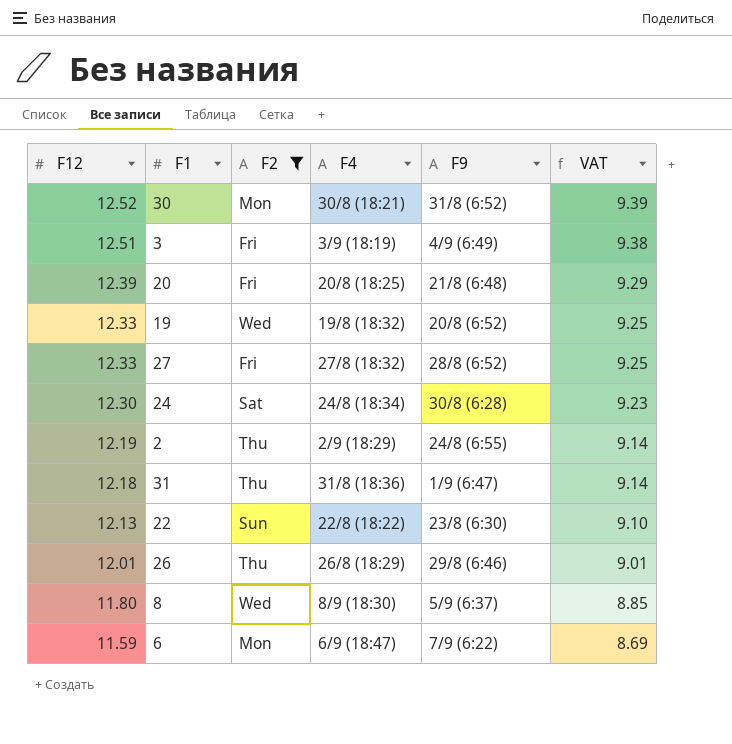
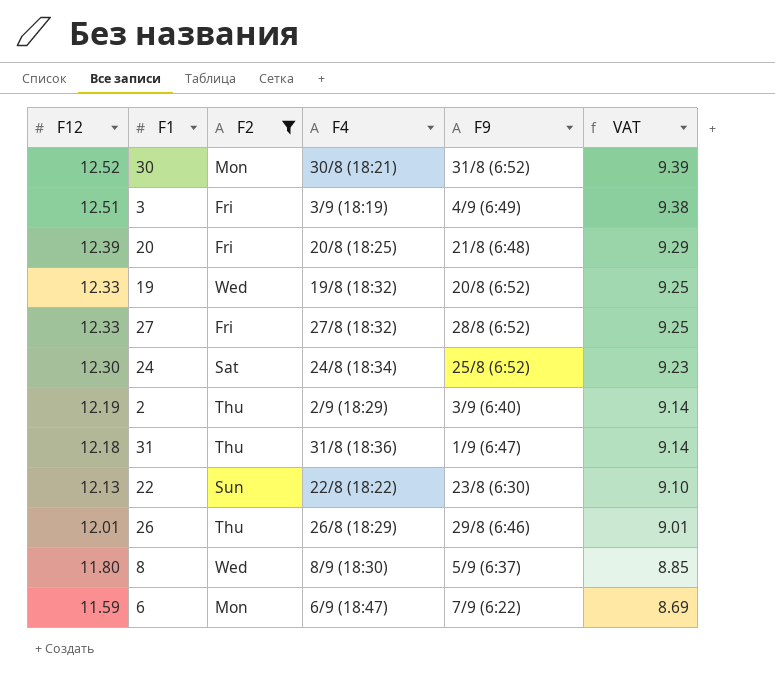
24 | F9: 30/8 (6:28) -> 25/8 (6:52)
2 | F9: 24/8 (6:55) -> 3/9 (6:40)

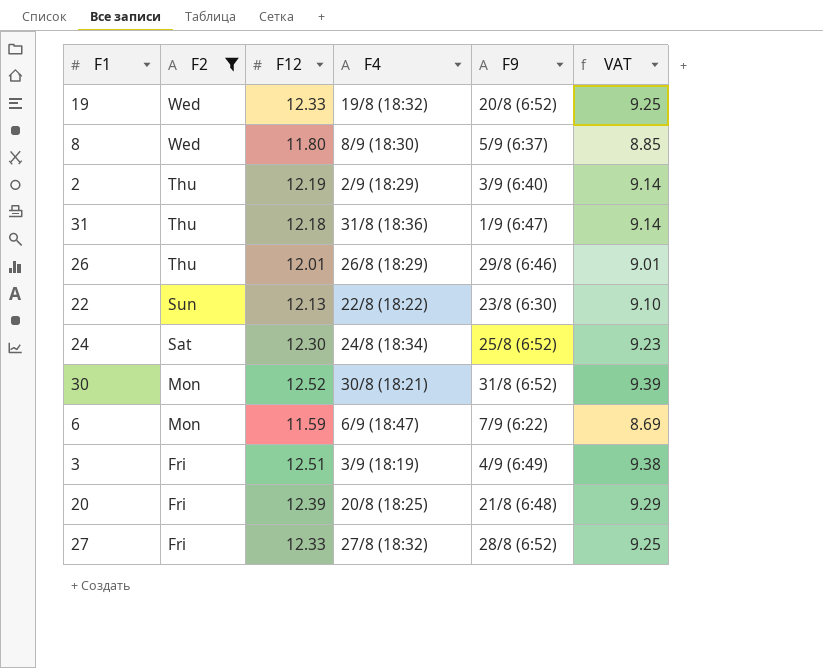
row order: F12 descending -> F2 descending
column F12 | position: 1 -> 3

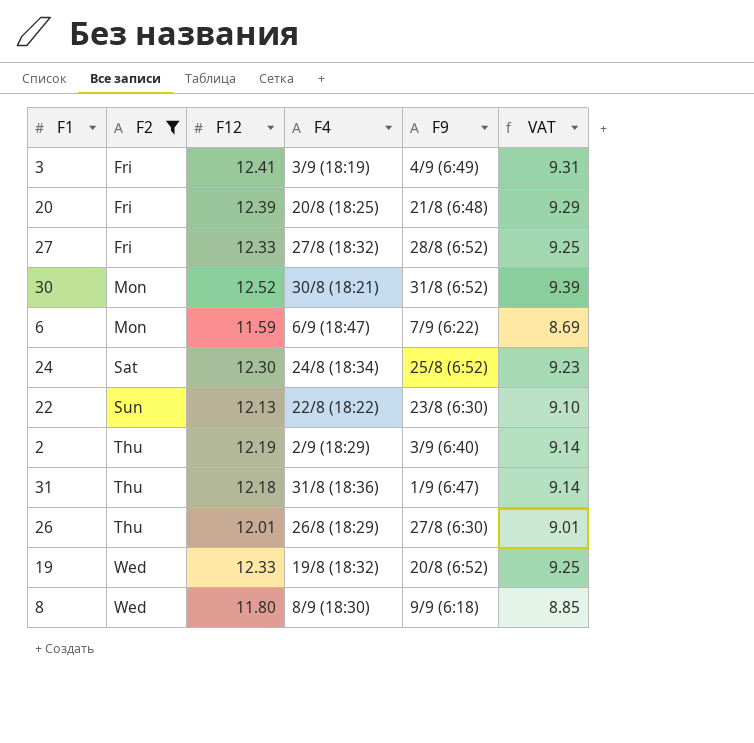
row order: F2 descending -> F2 ascending
3 | F12: 12.51 -> 12.41
3 | VAT: 9.38 -> 9.31
26 | F9: 29/8 (6:46) -> 27/8 (6:30)
8 | F9: 5/9 (6:37) -> 9/9 (6:18)

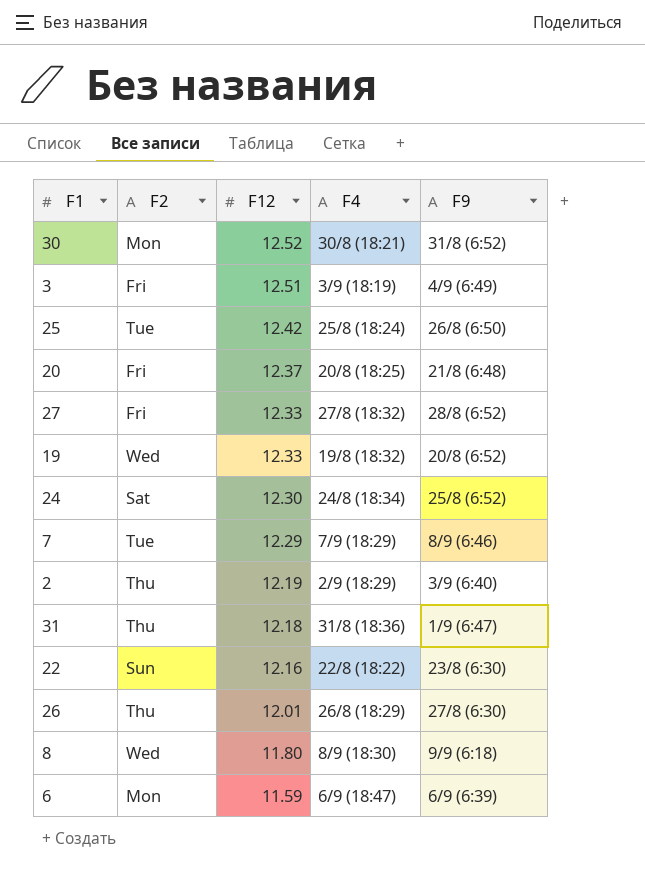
filter: F2 != Tue -> none
row order: F2 ascending -> F12 descending
column VAT | formula: [F12] * 0.75 -> none
3 | F12: 12.41 -> 12.51
20 | F12: 12.39 -> 12.37
22 | F12: 12.13 -> 12.16
6 | F9: 7/9 (6:22) -> 6/9 (6:39)

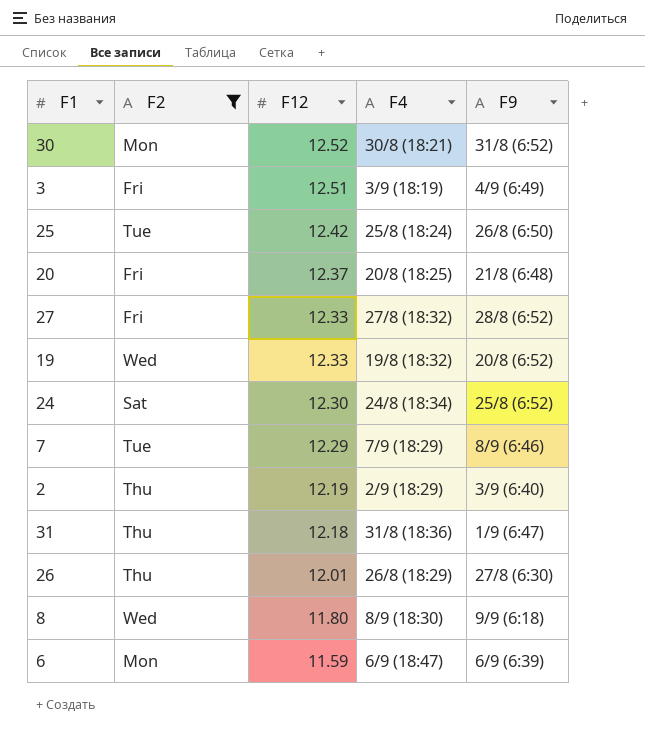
filter: none -> F2 != Sun

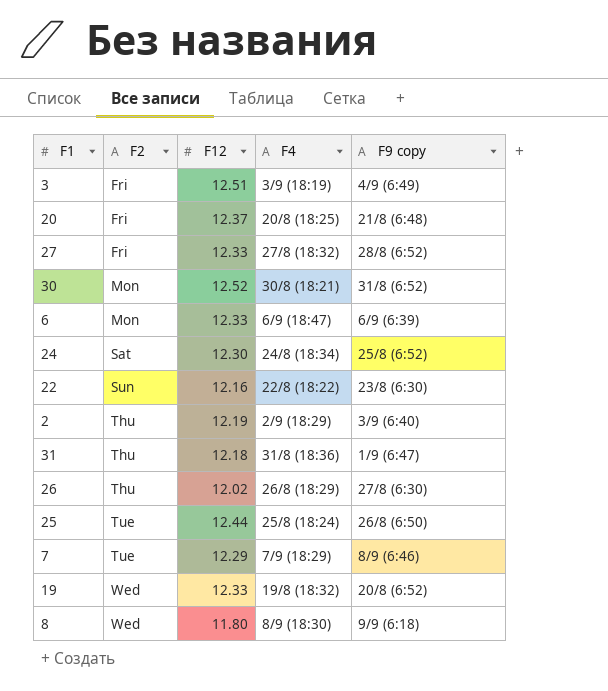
filter: F2 != Sun -> none
row order: F12 descending -> F2 ascending
column name: F9 -> F9 copy
6 | F12: 11.59 -> 12.33
26 | F12: 12.01 -> 12.02
25 | F12: 12.42 -> 12.44

